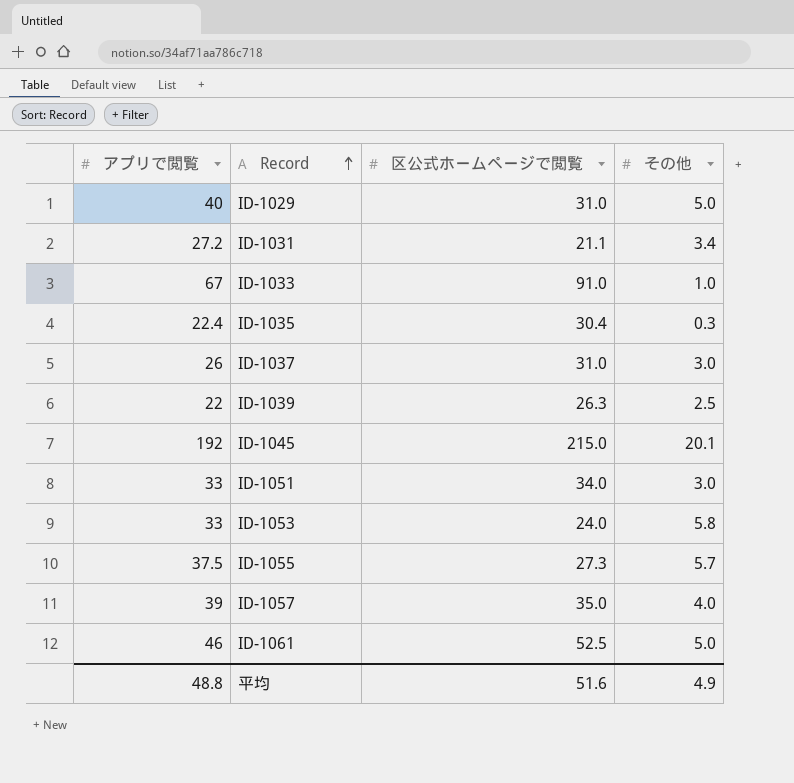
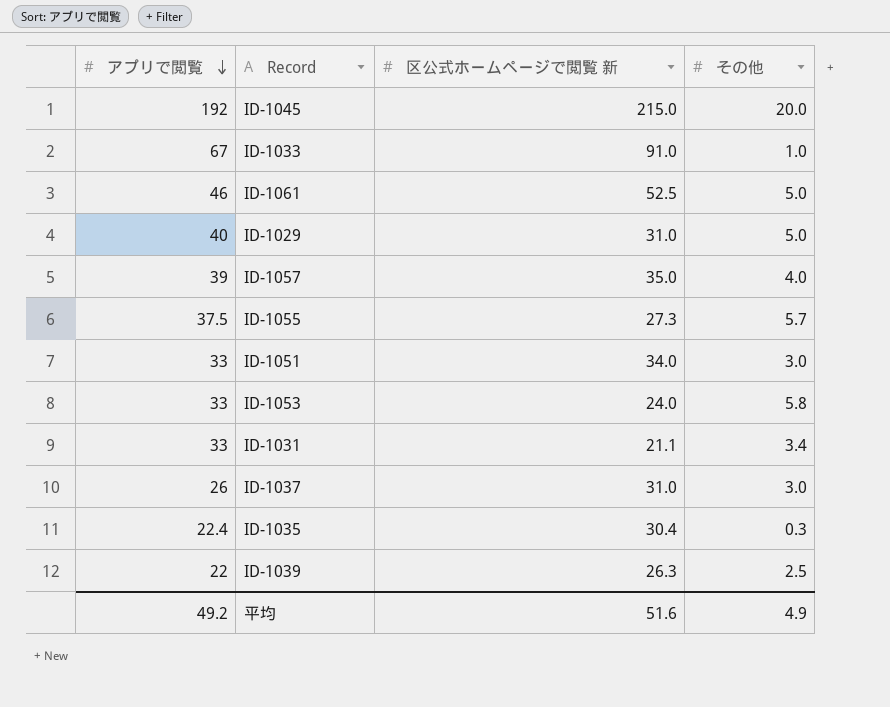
row order: Record ascending -> アプリで閲覧 descending
column name: 区公式ホームページで閲覧 -> 区公式ホームページで閲覧 新
ID-1045 | その他: 20.1 -> 20.0
ID-1031 | アプリで閲覧: 27.2 -> 33
平均 | アプリで閲覧: 48.8 -> 49.2

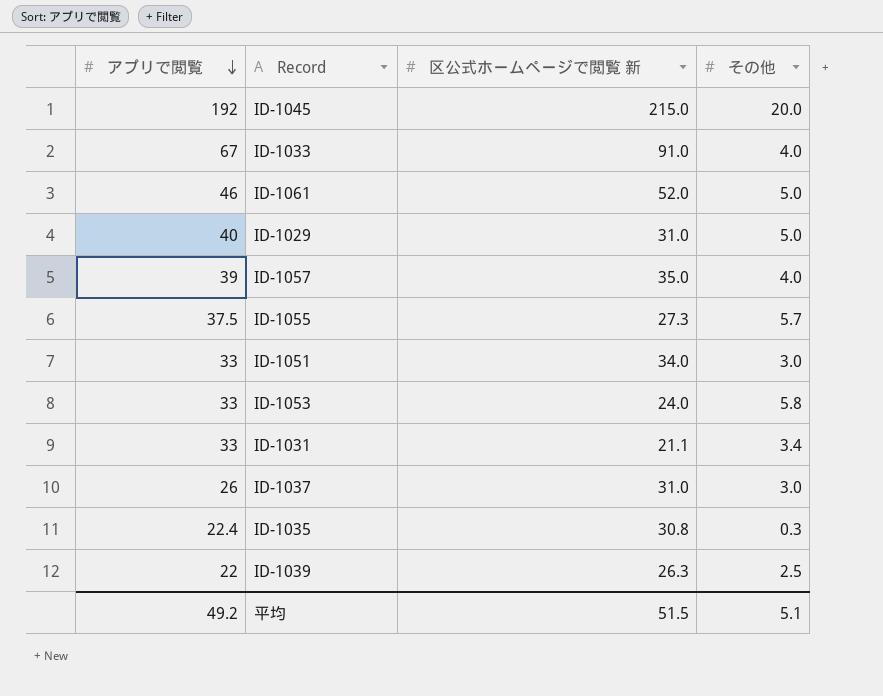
ID-1033 | その他: 1.0 -> 4.0
ID-1061 | 区公式ホームページで閲覧 新: 52.5 -> 52.0
ID-1035 | 区公式ホームページで閲覧 新: 30.4 -> 30.8
平均 | 区公式ホームページで閲覧 新: 51.6 -> 51.5
平均 | その他: 4.9 -> 5.1

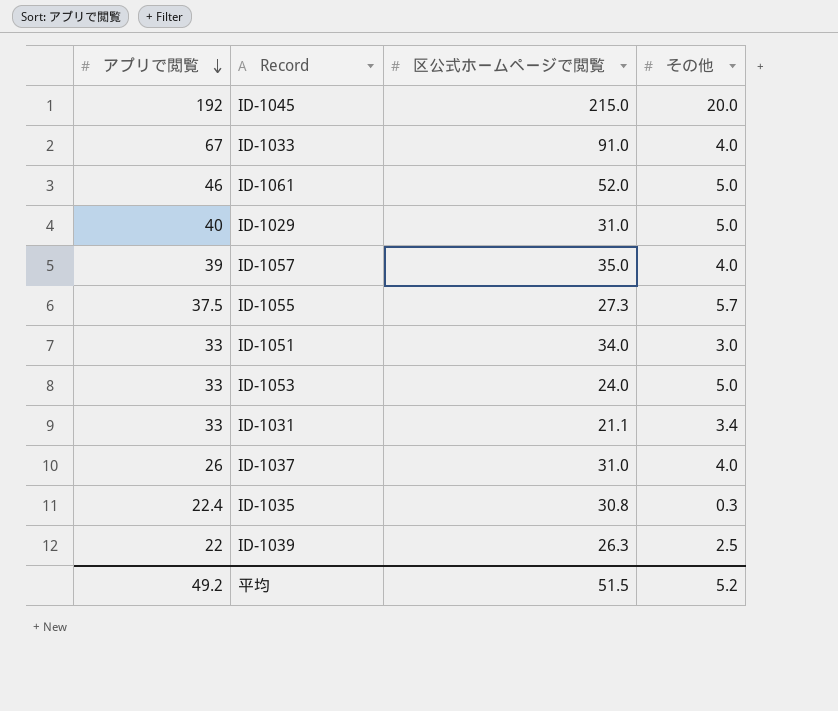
column name: 区公式ホームページで閲覧 新 -> 区公式ホームページで閲覧
ID-1053 | その他: 5.8 -> 5.0
ID-1037 | その他: 3.0 -> 4.0
平均 | その他: 5.1 -> 5.2

